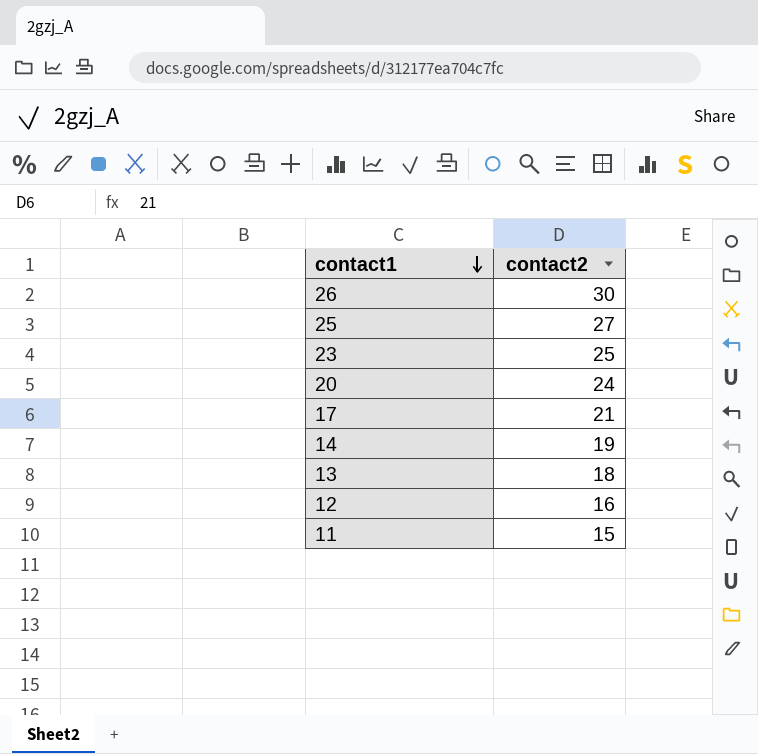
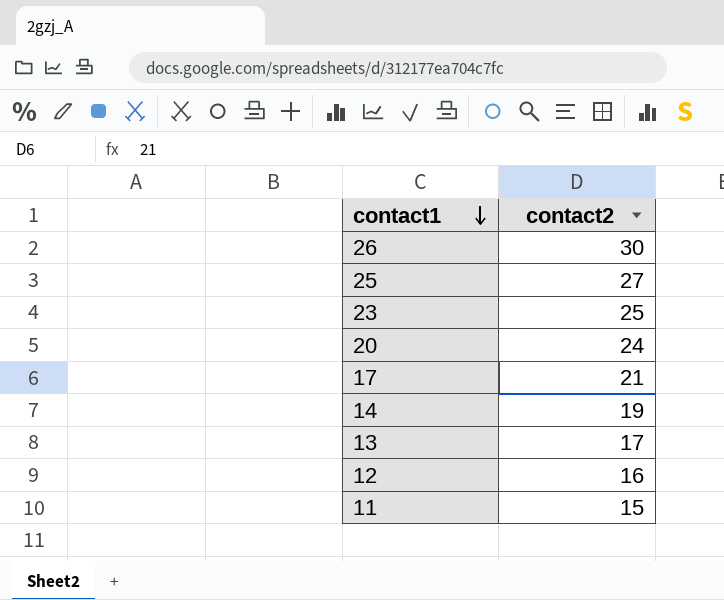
13 | contact2: 18 -> 17

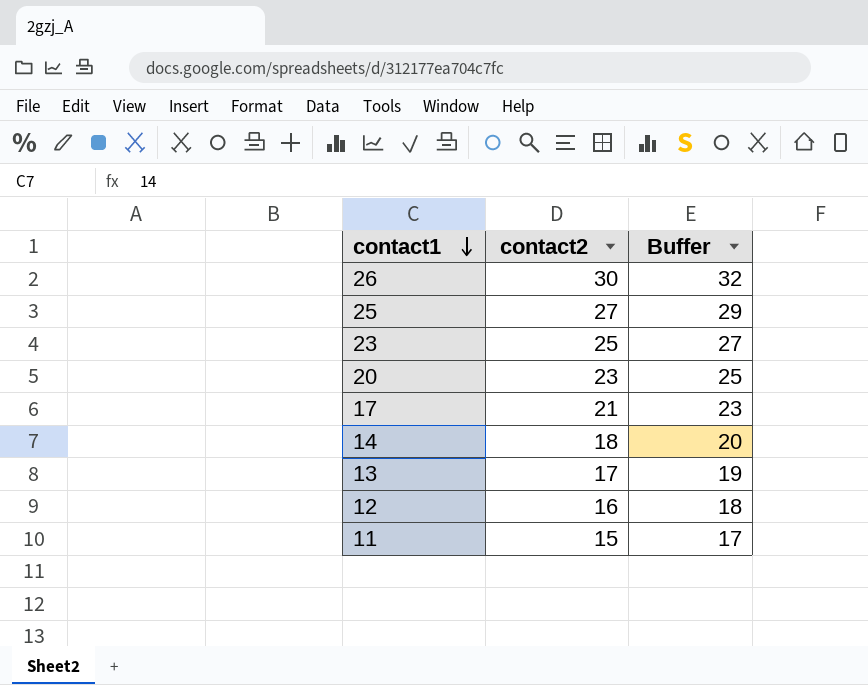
column Buffer | formula: none -> [contact2] + 2
20 | contact2: 24 -> 23
14 | contact2: 19 -> 18

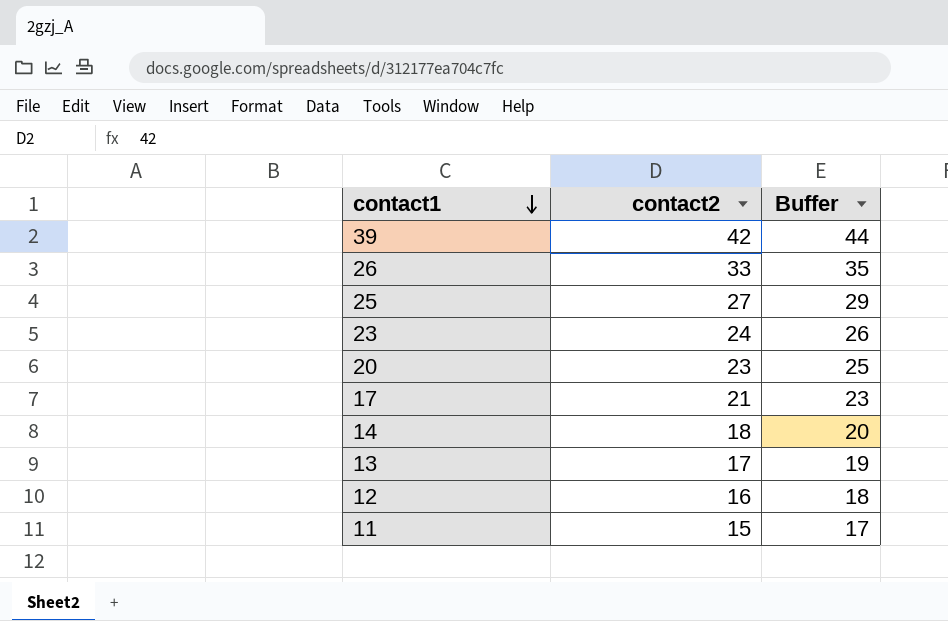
row 39: none -> 42 | 44
26 | contact2: 30 -> 33
26 | Buffer: 32 -> 35
23 | contact2: 25 -> 24
23 | Buffer: 27 -> 26

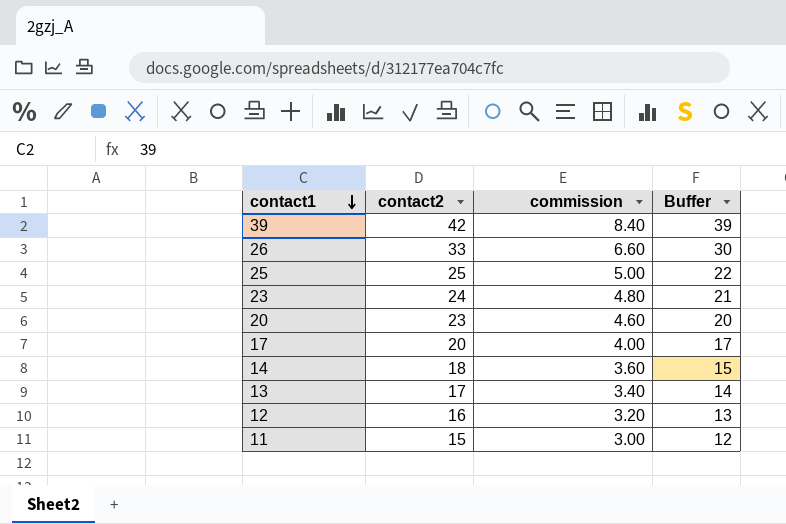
column commission | formula: none -> [contact2] * 0.2
column Buffer | formula: [contact2] + 2 -> [contact2] - 3
25 | contact2: 27 -> 25
17 | contact2: 21 -> 20

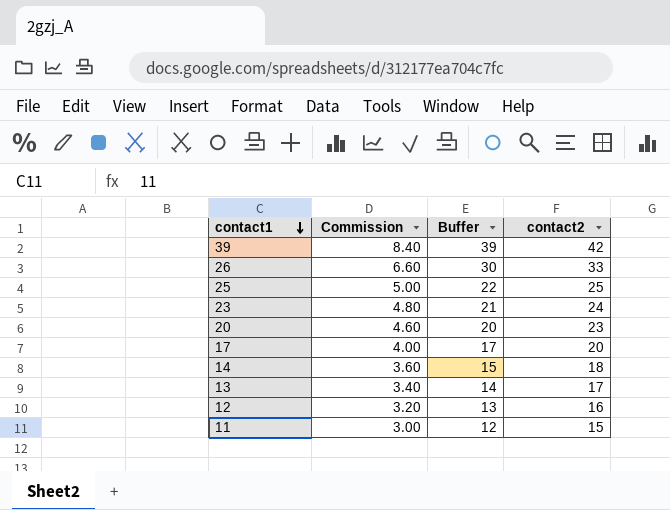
column name: commission -> Commission
column contact2 | position: 2 -> 4

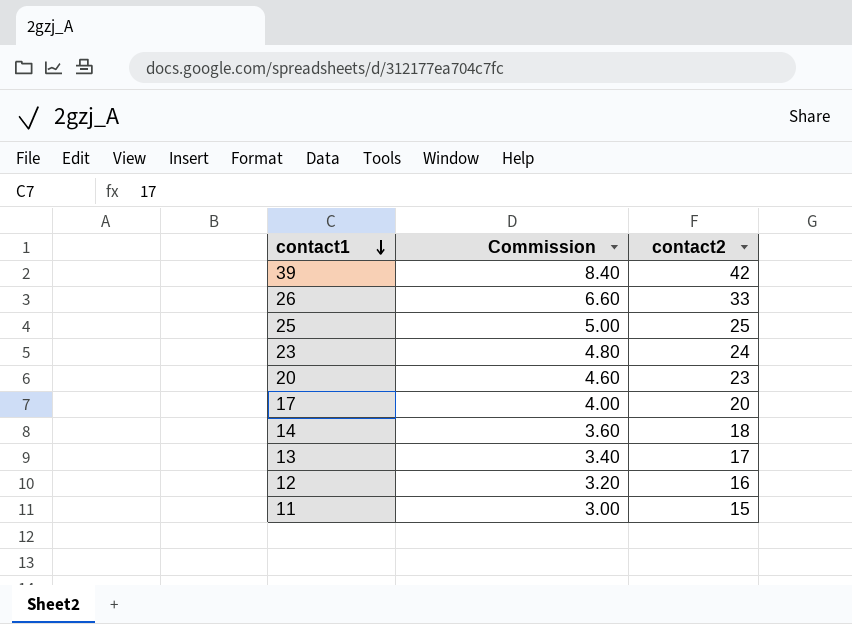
column Buffer | formula: [contact2] - 3 -> none

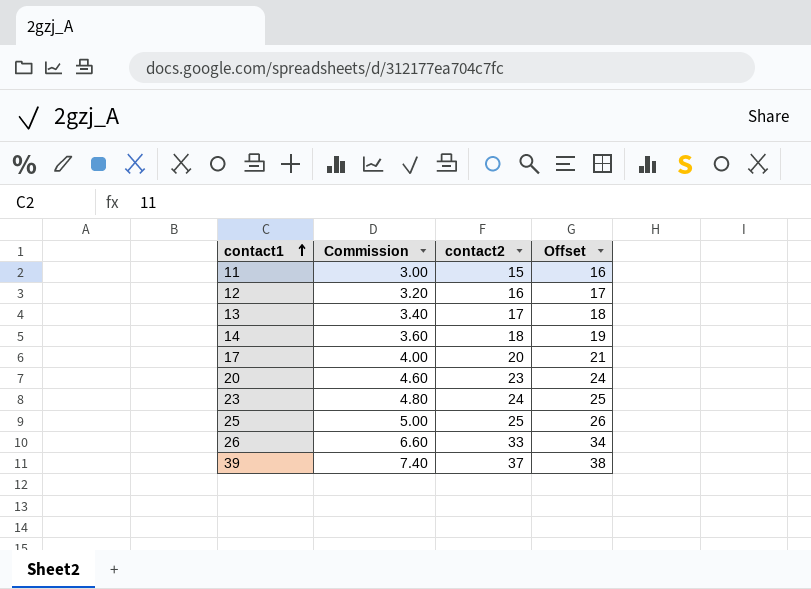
row order: contact1 descending -> contact1 ascending
column Offset | formula: none -> [contact2] + 1
39 | Commission: 8.40 -> 7.40
39 | contact2: 42 -> 37

